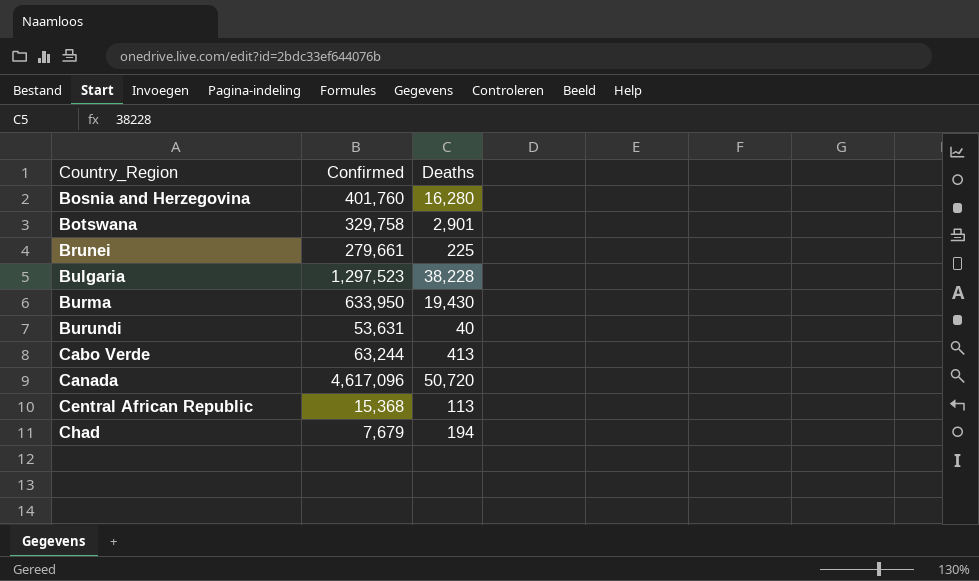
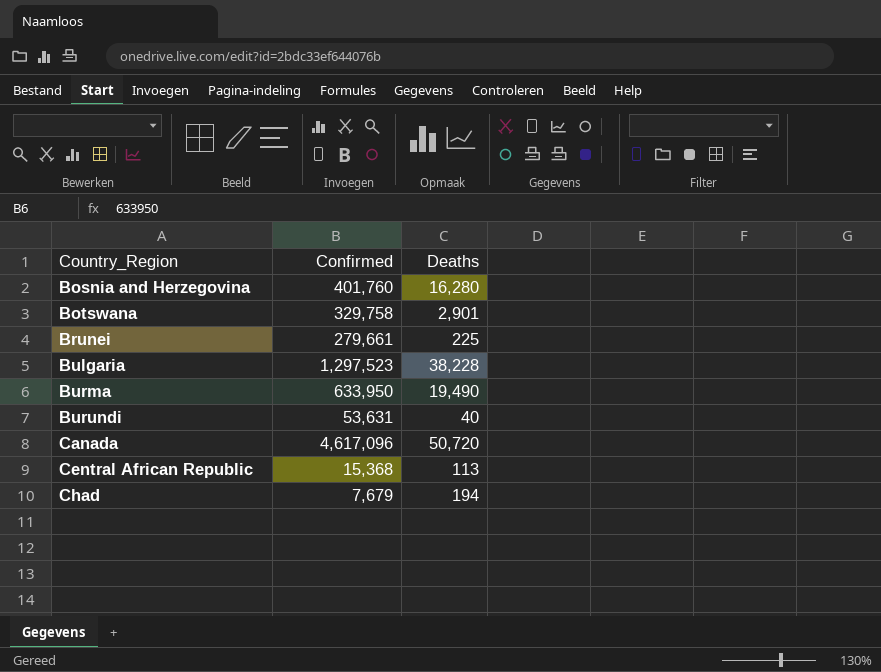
row Cabo Verde: 63,244 | 413 -> none
Burma | Deaths: 19,430 -> 19,490

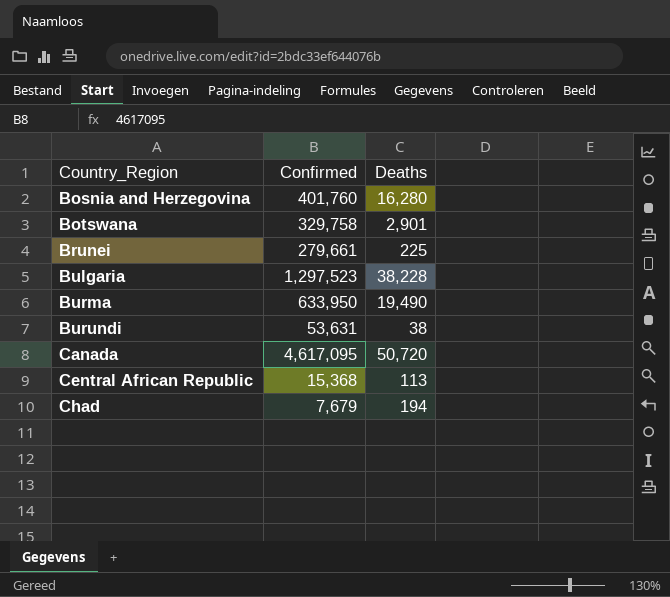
Burundi | Deaths: 40 -> 38
Canada | Confirmed: 4,617,096 -> 4,617,095

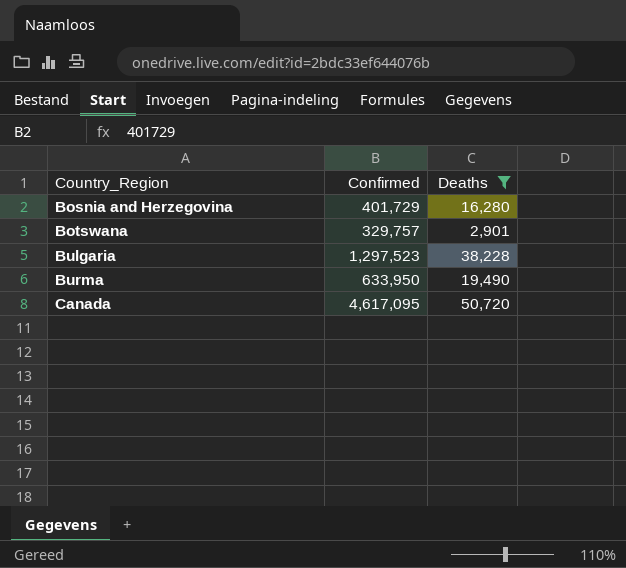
filter: none -> Deaths >= 2,901
Bosnia and Herzegovina | Confirmed: 401,760 -> 401,729
Botswana | Confirmed: 329,758 -> 329,757

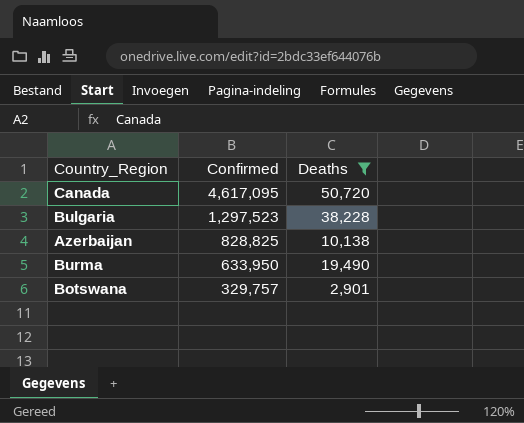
row order: Country_Region ascending -> Confirmed descending
row Bosnia and Herzegovina: 401,729 | 16,280 -> none
row Azerbaijan: none -> 828,825 | 10,138

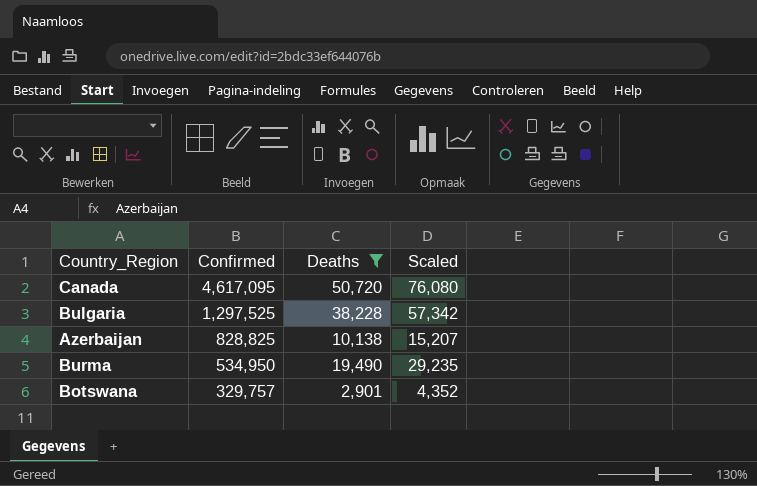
column Scaled | formula: none -> [Deaths] * 1.5
Bulgaria | Confirmed: 1,297,523 -> 1,297,525
Burma | Confirmed: 633,950 -> 534,950

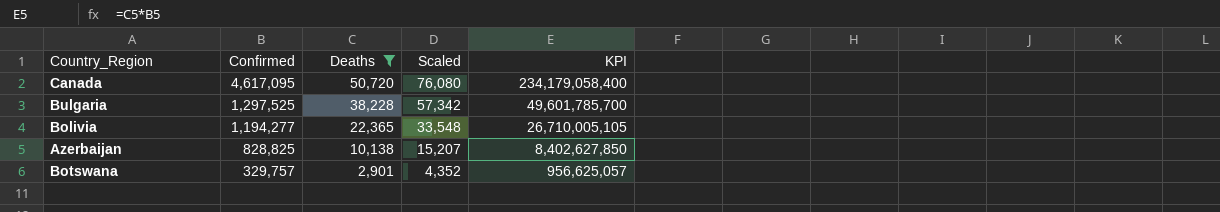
column KPI | formula: none -> [Confirmed] * [Deaths]
row Burma: 534,950 | 19,490 | 29,235 -> none
row Bolivia: none -> 1,194,277 | 22,365 | 33,548 | 26,710,005,105

